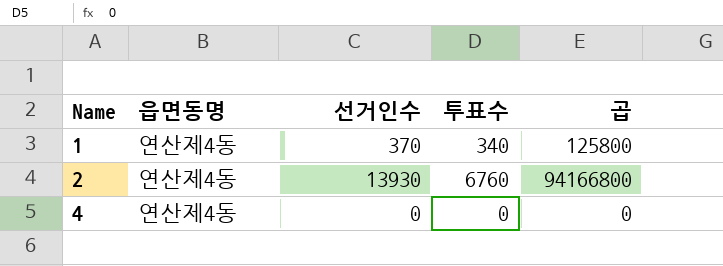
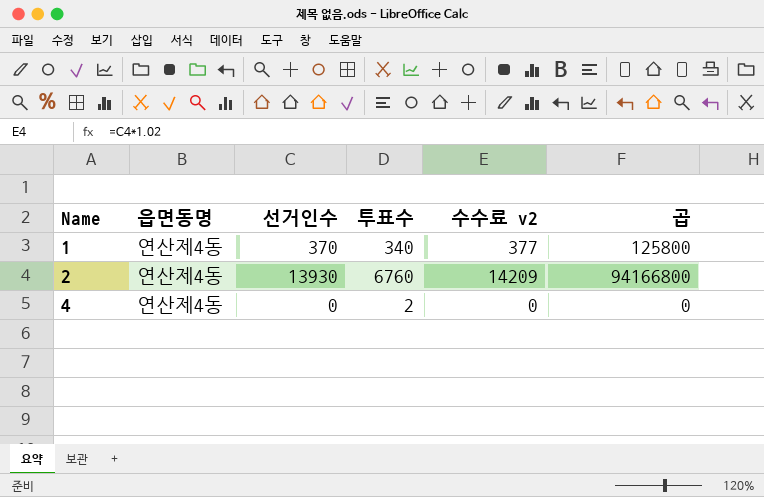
column 수수료 v2 | formula: none -> [선거인수] * 1.02
4 | 투표수: 0 -> 2

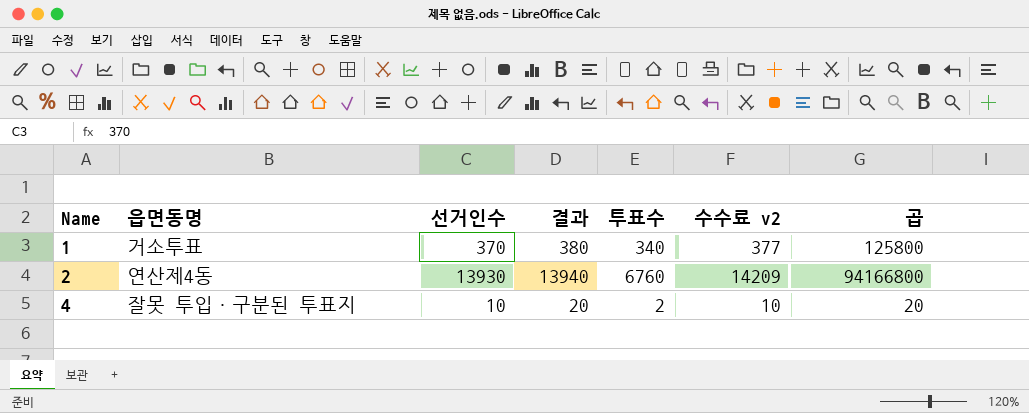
column 결과 | formula: none -> [선거인수] + 10
1 | 읍면동명: 연산제4동 -> 거소투표
4 | 읍면동명: 연산제4동 -> 잘못 투입·구분된 투표지
4 | 선거인수: 0 -> 10
4 | 수수료 v2: 0 -> 10
4 | 곱: 0 -> 20

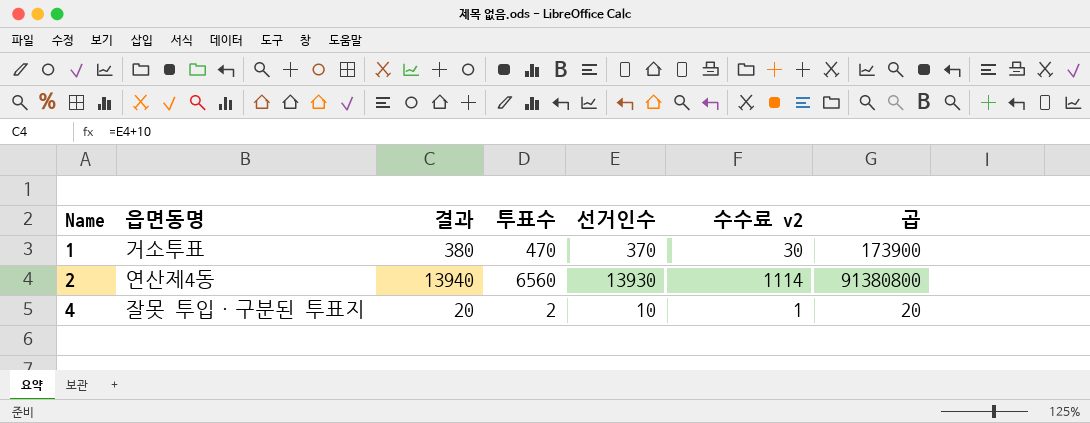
column 선거인수 | position: 3 -> 5
column 수수료 v2 | formula: [선거인수] * 1.02 -> [선거인수] * 0.08
1 | 투표수: 340 -> 470
1 | 곱: 125800 -> 173900
2 | 투표수: 6760 -> 6560
2 | 곱: 94166800 -> 91380800

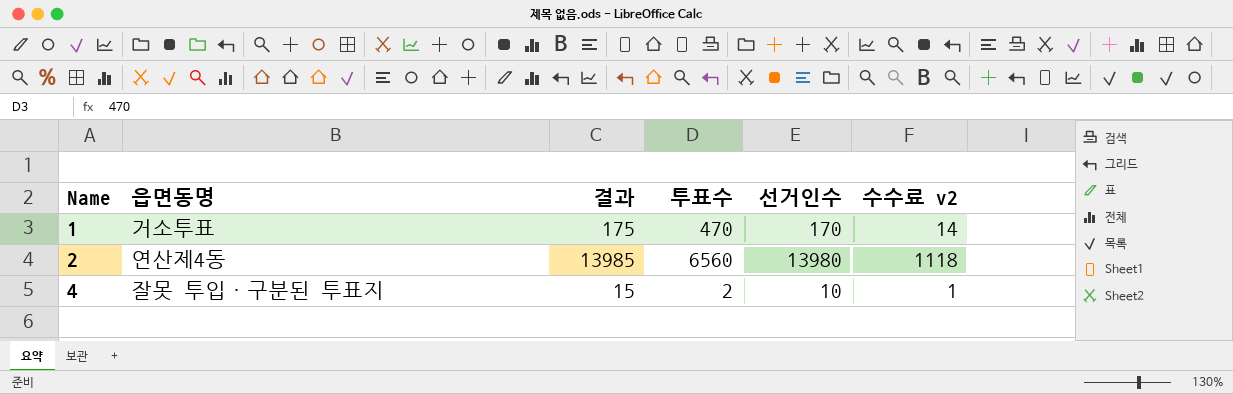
column 곱 | formula: [투표수] * [선거인수] -> none
column 결과 | formula: [선거인수] + 10 -> [선거인수] + 5
1 | 선거인수: 370 -> 170
1 | 수수료 v2: 30 -> 14
2 | 선거인수: 13930 -> 13980
2 | 수수료 v2: 1114 -> 1118

